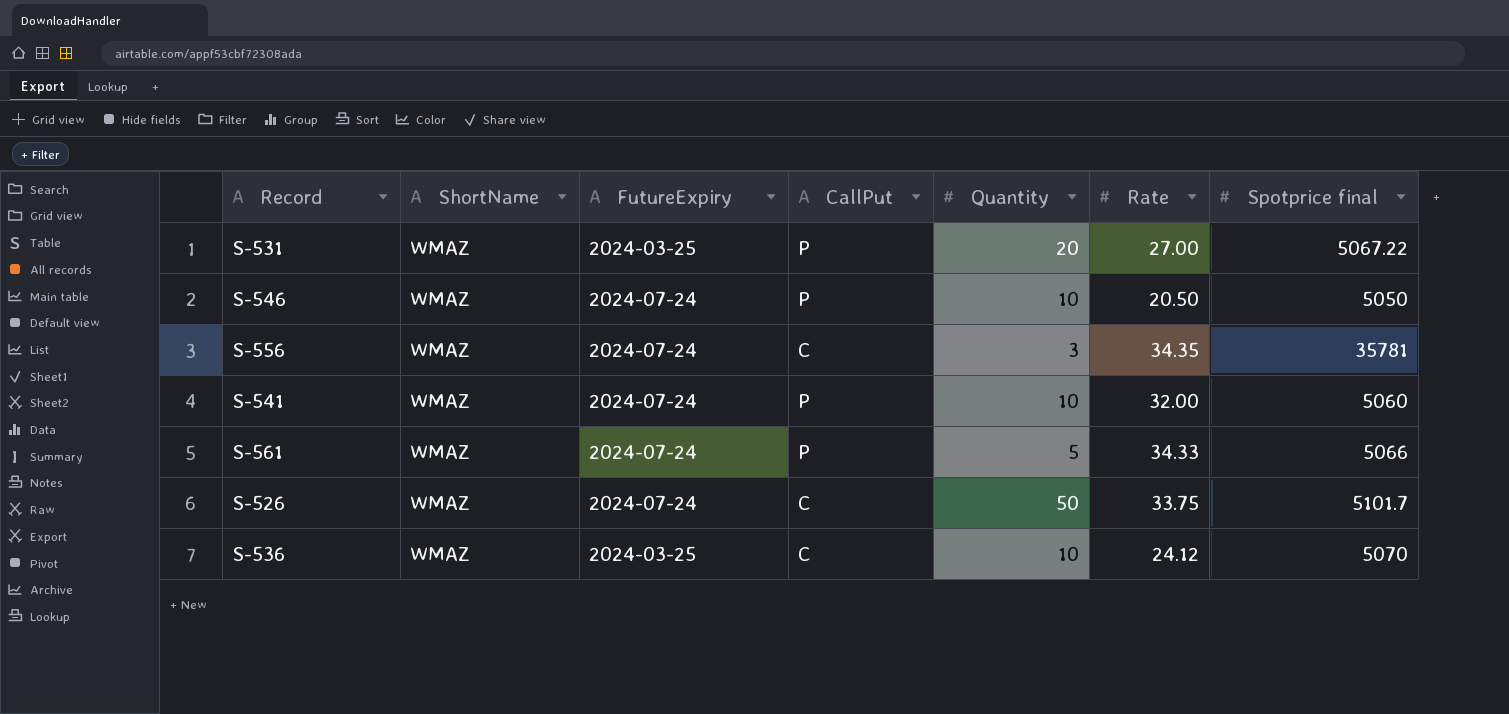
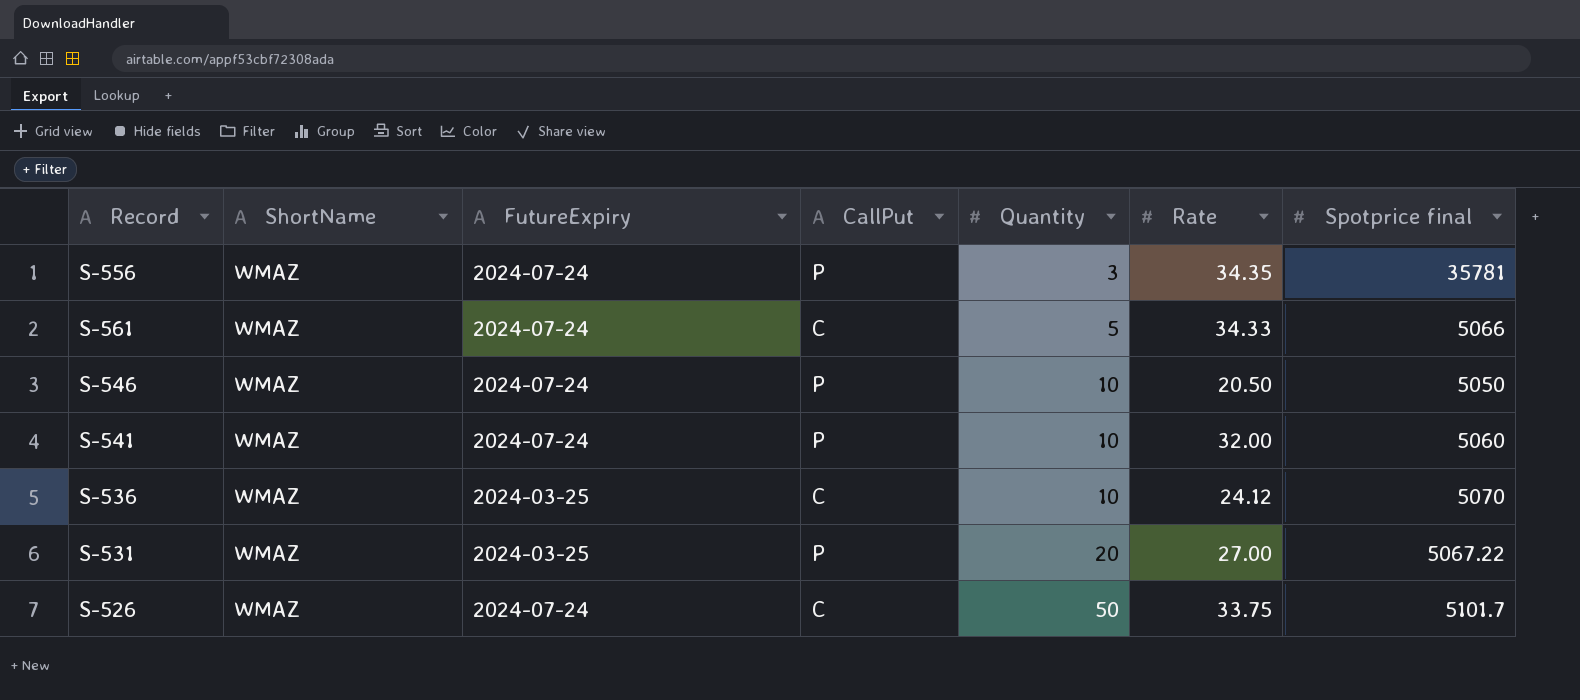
row order: none -> Quantity ascending
S-556 | CallPut: C -> P
S-561 | CallPut: P -> C

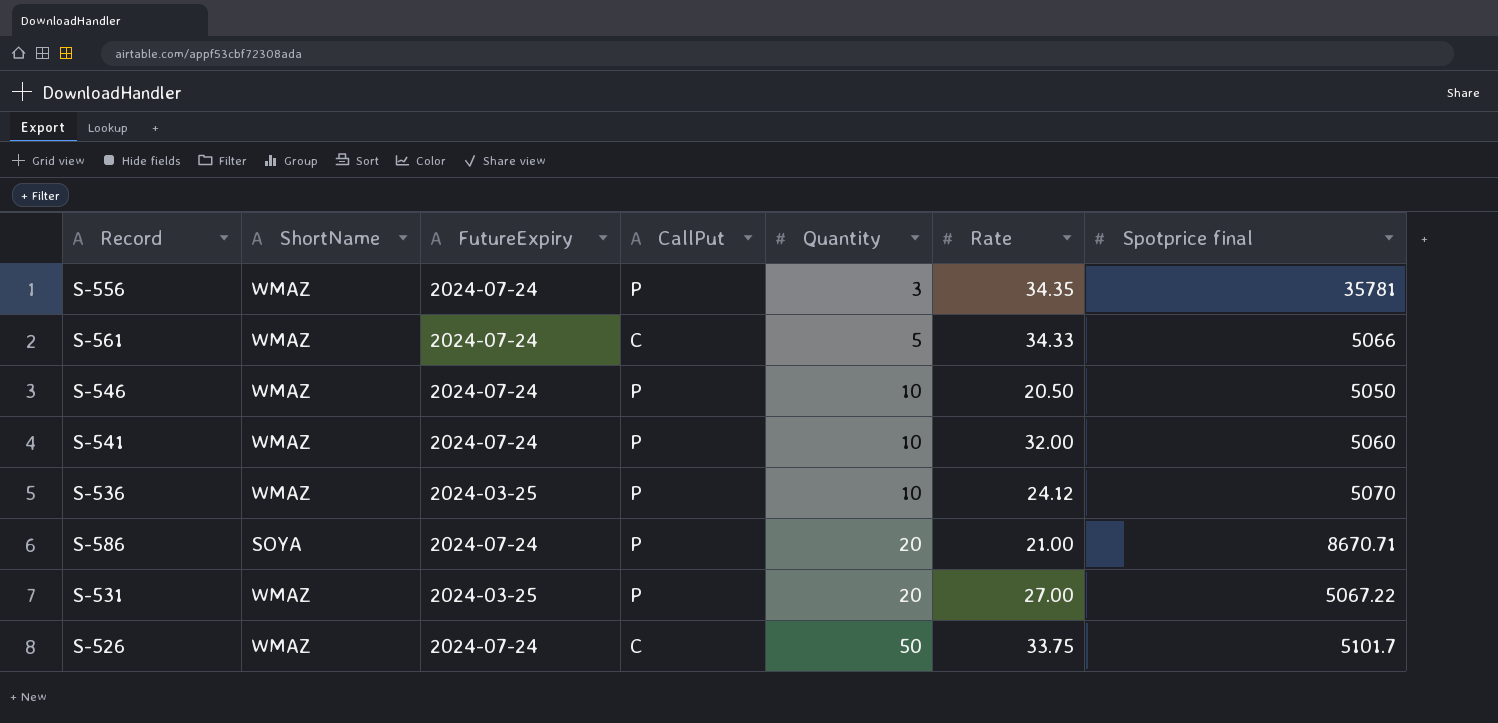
S-536 | CallPut: C -> P
row S-586: none -> SOYA | 2024-07-24 | P | 20 | 21.00 | 8670.71

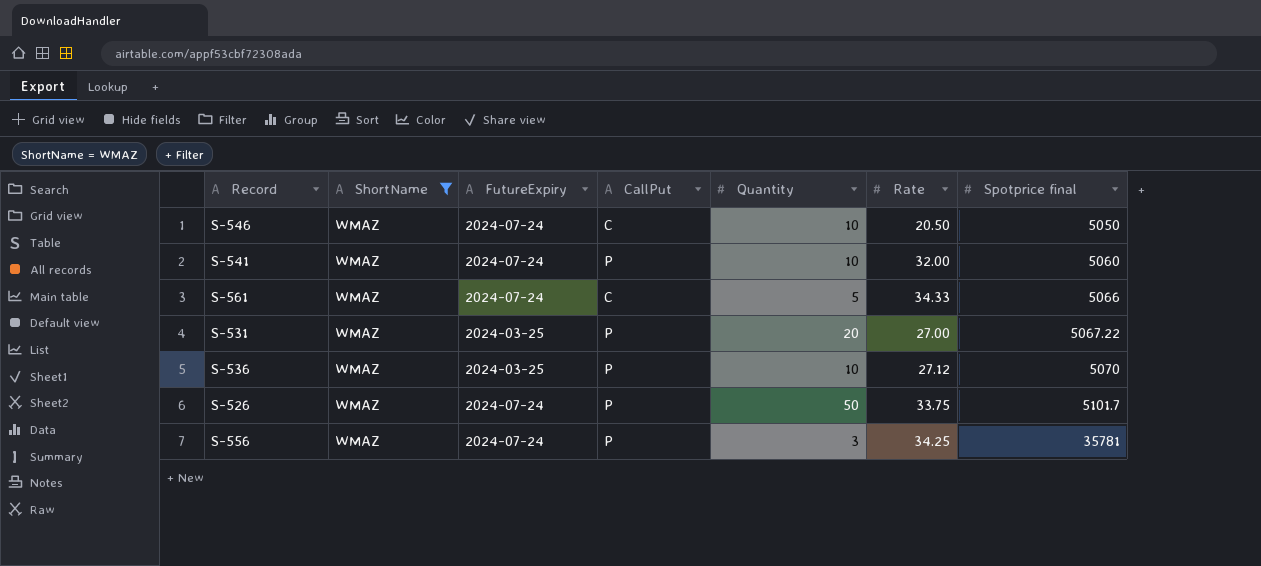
filter: none -> ShortName = WMAZ
row order: Quantity ascending -> Spotprice final ascending
S-546 | CallPut: P -> C
S-536 | Rate: 24.12 -> 27.12
S-526 | CallPut: C -> P
S-556 | Rate: 34.35 -> 34.25

